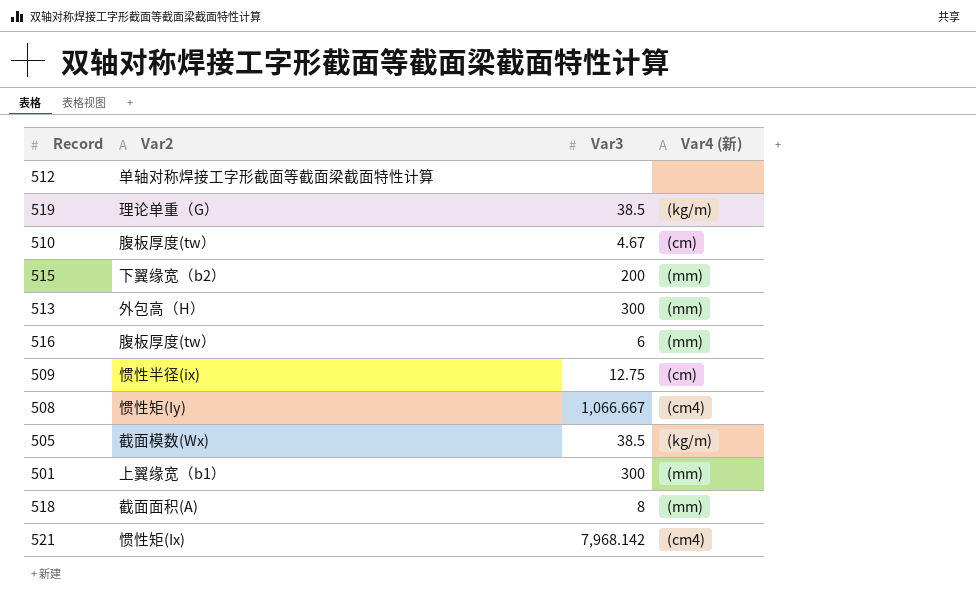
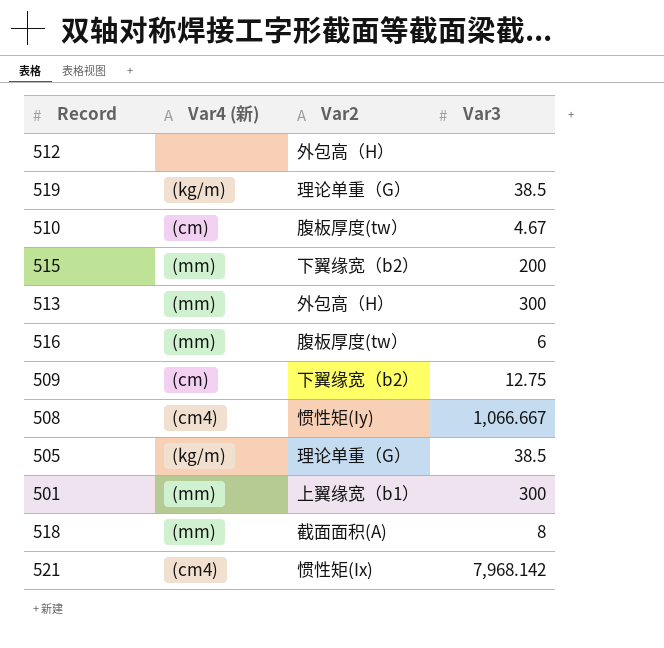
column Var4 (新) | position: 4 -> 2
512 | Var2: 单轴对称焊接工字形截面等截面梁截面特性计算 -> 外包高（H）
509 | Var2: 惯性半径(ix) -> 下翼缘宽（b2）
505 | Var2: 截面模数(Wx) -> 理论单重（G）

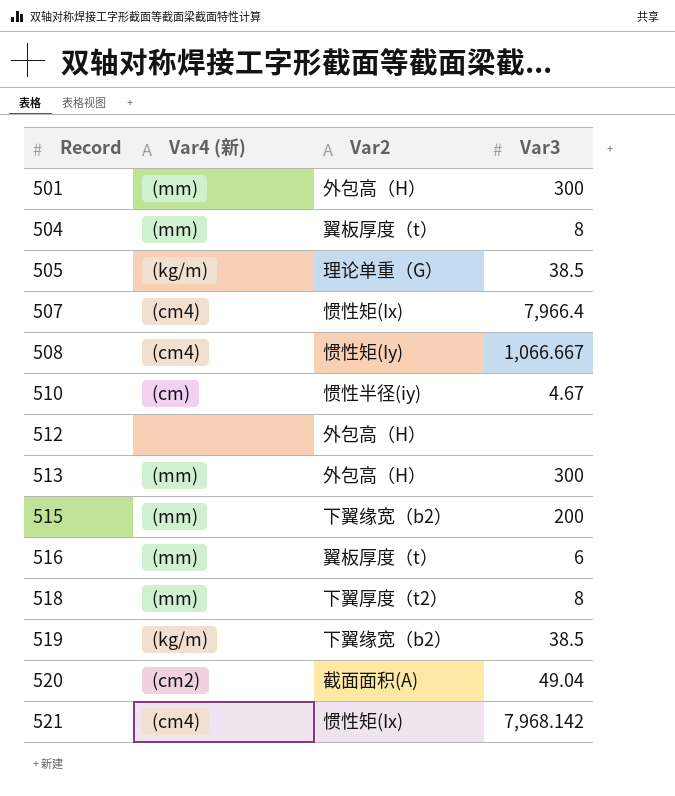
row order: none -> Record ascending
row 509: (cm) | 下翼缘宽（b2） | 12.75 -> none
501 | Var2: 上翼缘宽（b1） -> 外包高（H）
row 504: none -> (mm) | 翼板厚度（t） | 8
row 507: none -> (cm4) | 惯性矩(Ix) | 7,966.4
510 | Var2: 腹板厚度(tw） -> 惯性半径(iy)
516 | Var2: 腹板厚度(tw） -> 翼板厚度（t）
518 | Var2: 截面面积(A) -> 下翼厚度（t2）
519 | Var2: 理论单重（G） -> 下翼缘宽（b2）
row 520: none -> (cm2) | 截面面积(A) | 49.04

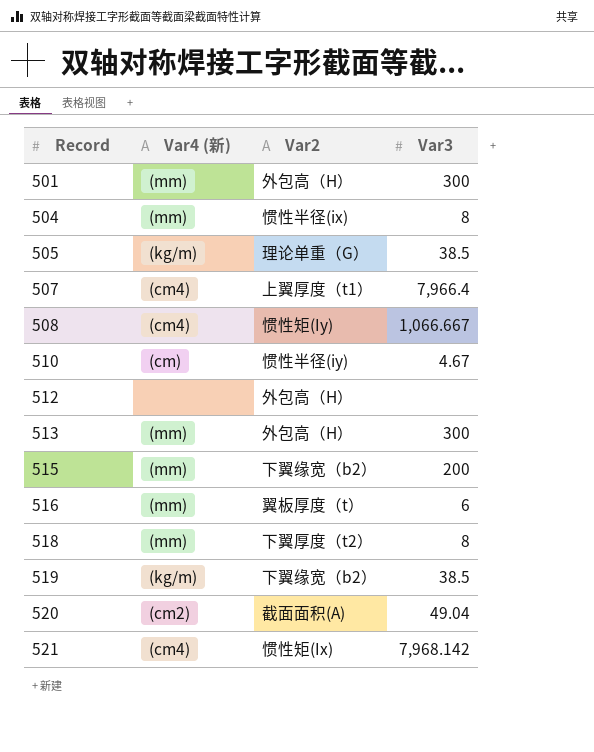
504 | Var2: 翼板厚度（t） -> 惯性半径(ix)
507 | Var2: 惯性矩(Ix) -> 上翼厚度（t1）

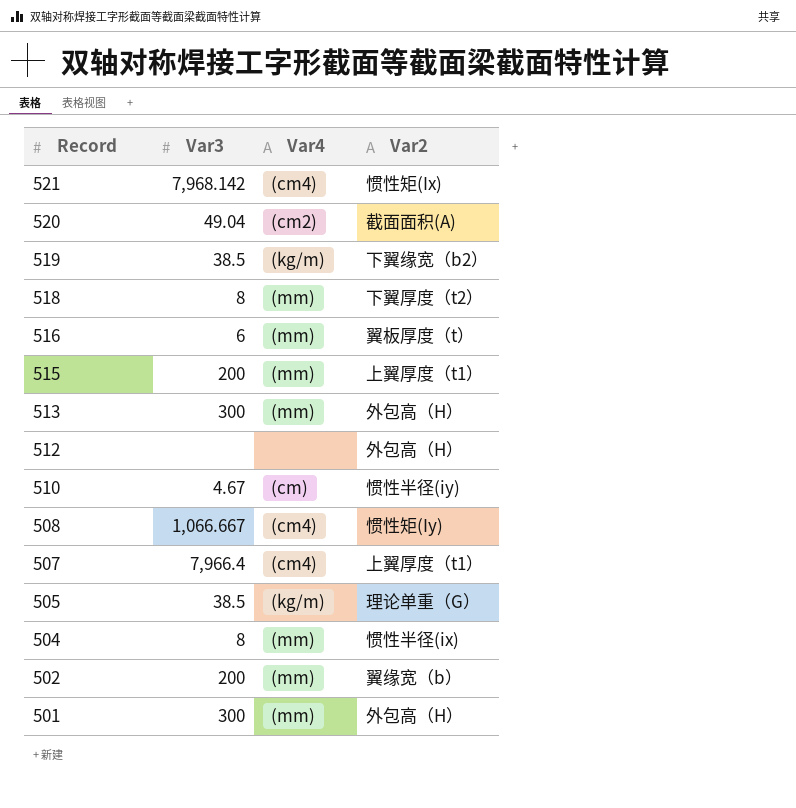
row order: Record ascending -> Record descending
column Var3 | position: 4 -> 2
column name: Var4 (新) -> Var4
515 | Var2: 下翼缘宽（b2） -> 上翼厚度（t1）
row 502: none -> 200 | (mm) | 翼缘宽（b）

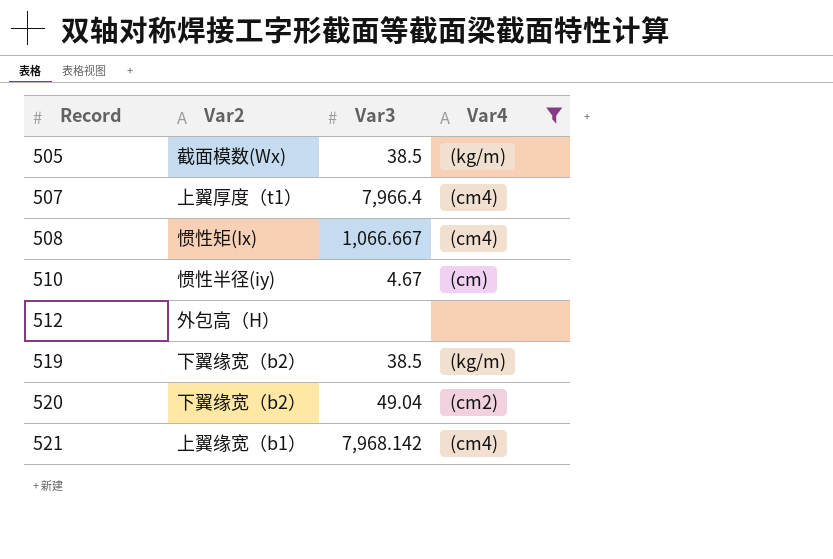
filter: none -> Var4 != (mm)
row order: Record descending -> Record ascending
column Var2 | position: 4 -> 2
505 | Var2: 理论单重（G） -> 截面模数(Wx)
508 | Var2: 惯性矩(Iy) -> 惯性矩(Ix)
520 | Var2: 截面面积(A) -> 下翼缘宽（b2）
521 | Var2: 惯性矩(Ix) -> 上翼缘宽（b1）

